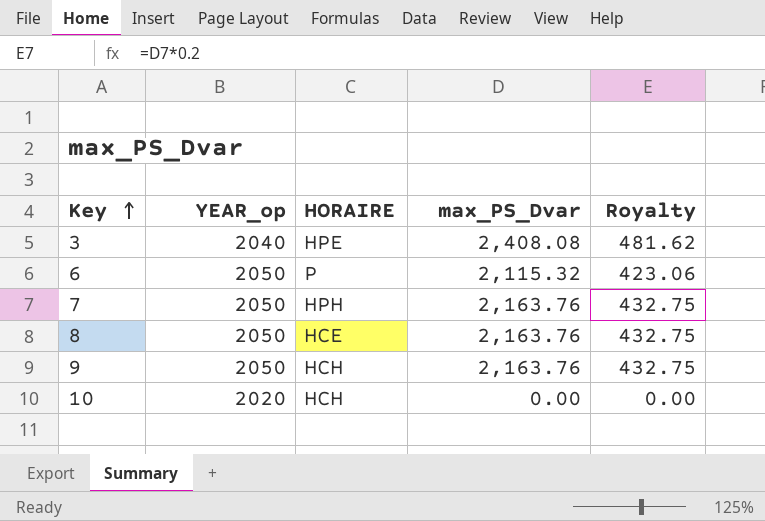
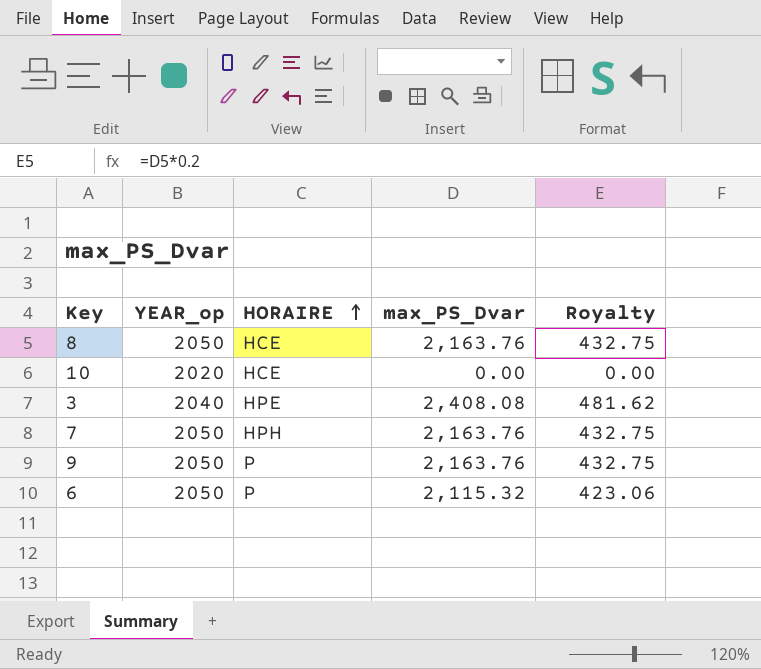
row order: Key ascending -> HORAIRE ascending
10 | HORAIRE: HCH -> HCE
9 | HORAIRE: HCH -> P

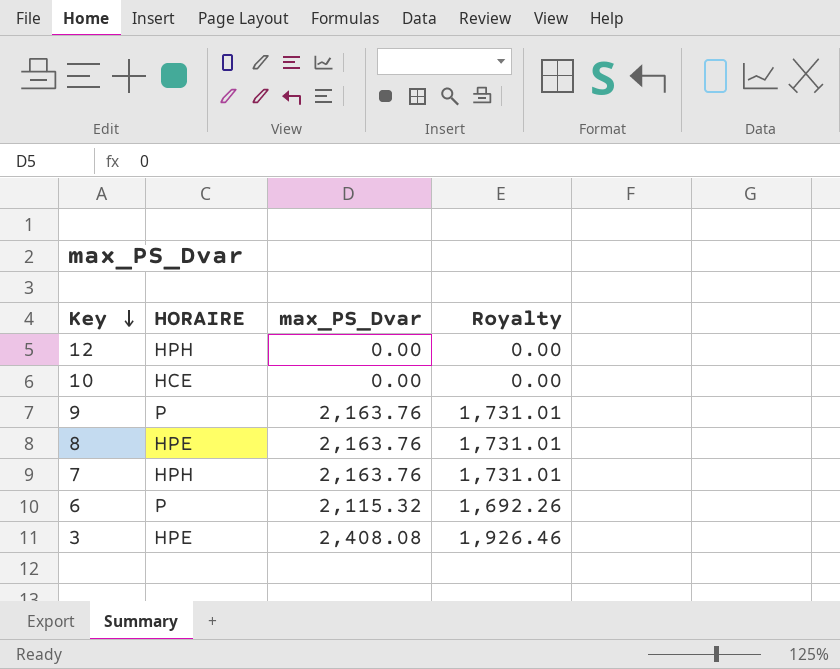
row order: HORAIRE ascending -> Key descending
column YEAR_op | position: 2 -> none
column Royalty | formula: [max_PS_Dvar] * 0.2 -> [max_PS_Dvar] * 0.8
row 12: none -> HPH | 0.00 | 0.00
8 | HORAIRE: HCE -> HPE

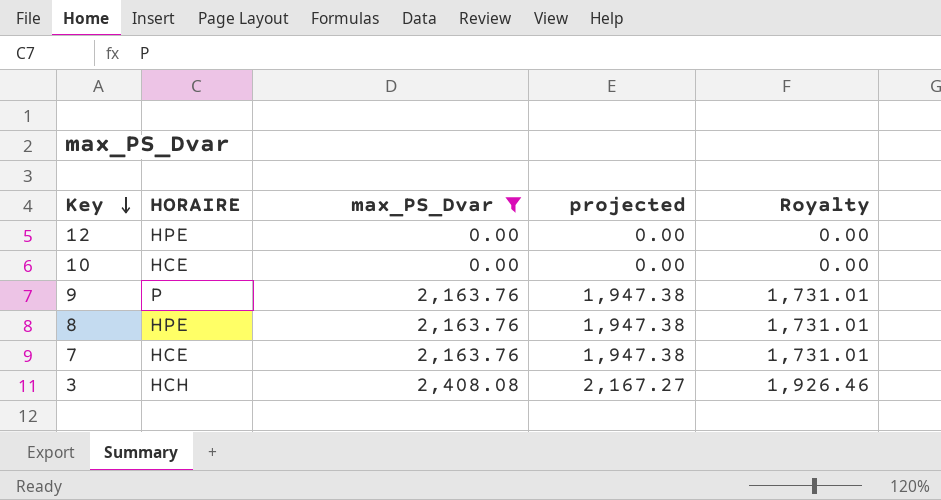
filter: none -> max_PS_Dvar != 2,115.32
column projected | formula: none -> [max_PS_Dvar] * 0.9
12 | HORAIRE: HPH -> HPE
7 | HORAIRE: HPH -> HCE
3 | HORAIRE: HPE -> HCH

